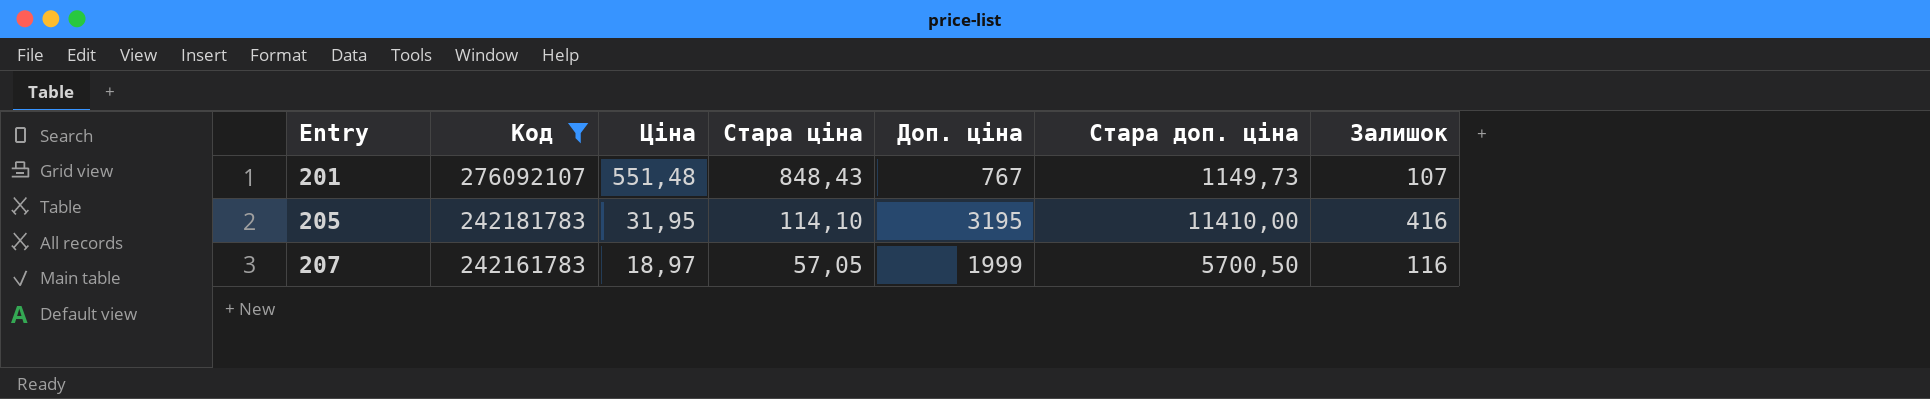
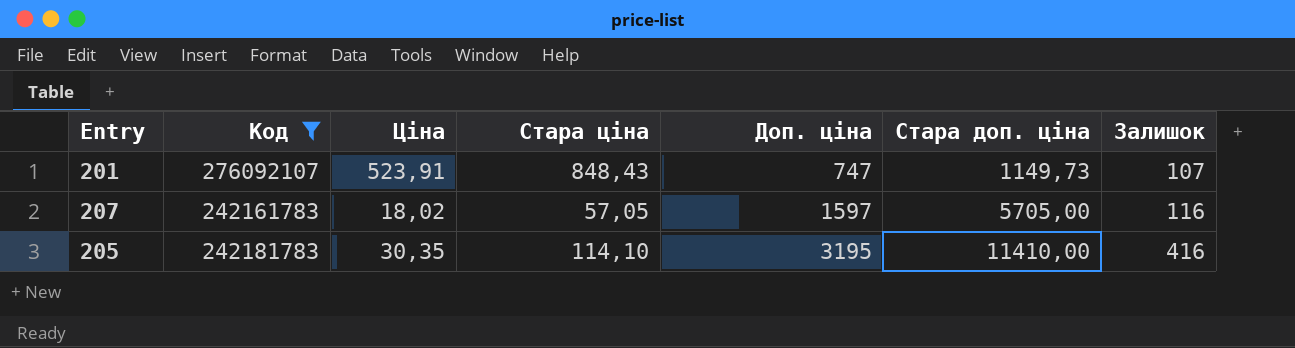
row order: Entry ascending -> Доп. ціна ascending
201 | Ціна: 551,48 -> 523,91
201 | Доп. ціна: 767 -> 747
207 | Ціна: 18,97 -> 18,02
207 | Доп. ціна: 1999 -> 1597
207 | Стара доп. ціна: 5700,50 -> 5705,00
205 | Ціна: 31,95 -> 30,35

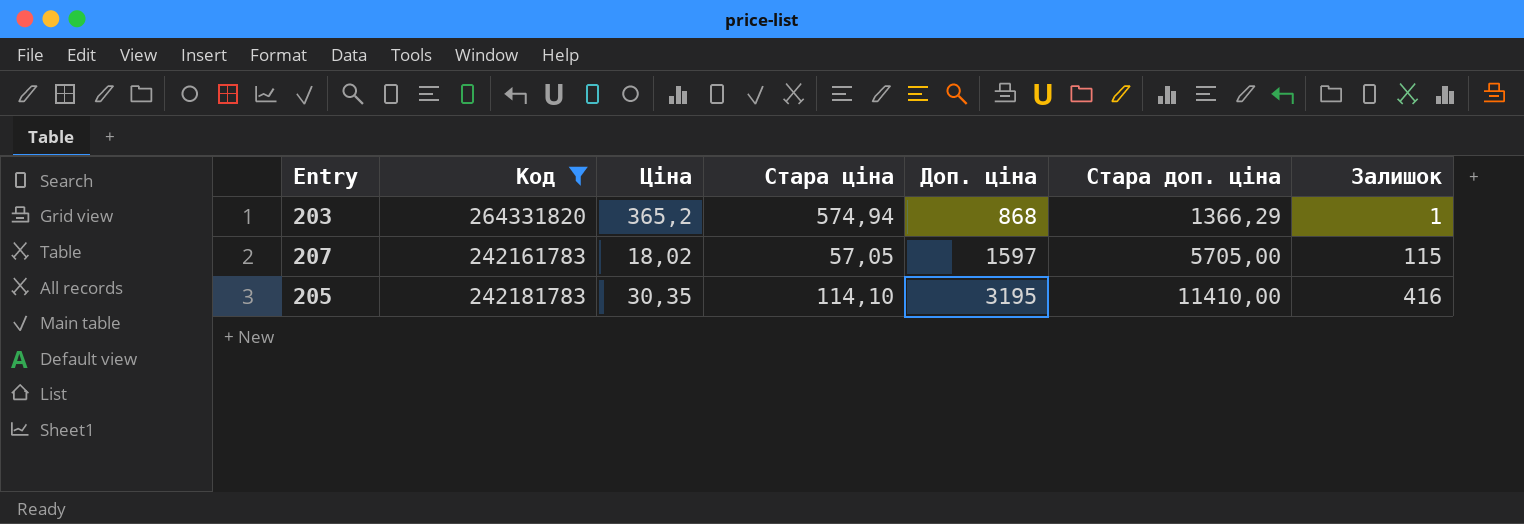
row 201: 276092107 | 523,91 | 848,43 | 747 | 1149,73 | 107 -> none
row 203: none -> 264331820 | 365,2 | 574,94 | 868 | 1366,29 | 1
207 | Залишок: 116 -> 115

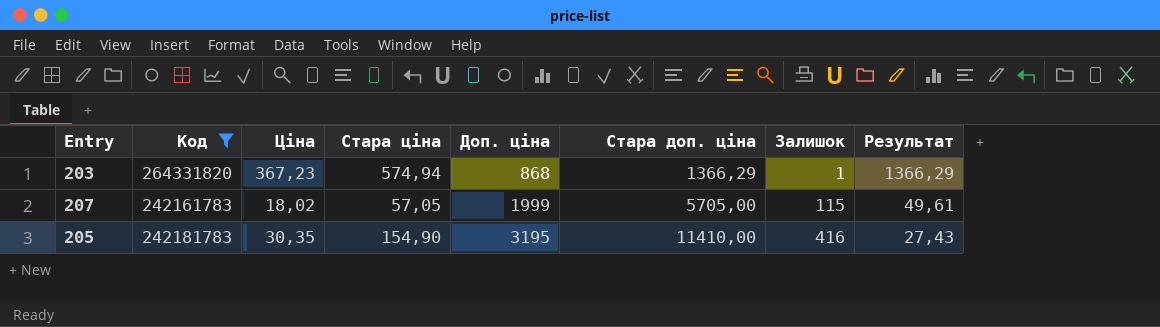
column Результат | formula: none -> [Стара доп. ціна] / [Залишок]
203 | Ціна: 365,2 -> 367,23
207 | Доп. ціна: 1597 -> 1999
205 | Стара ціна: 114,10 -> 154,90

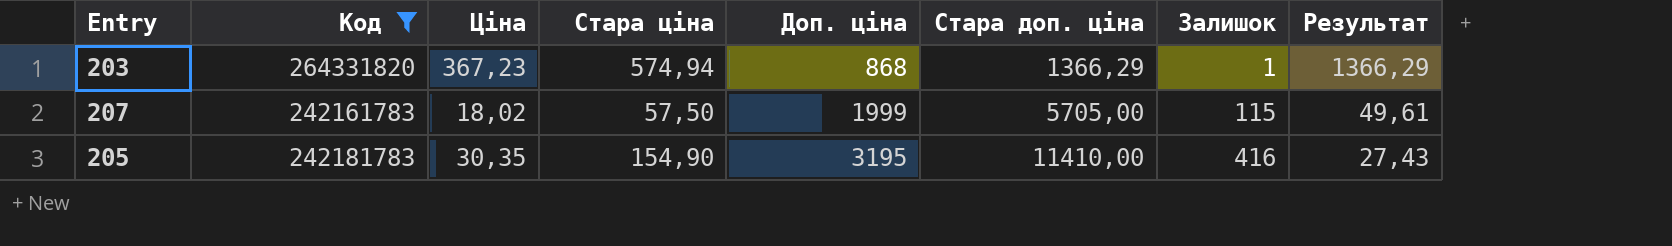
207 | Стара ціна: 57,05 -> 57,50

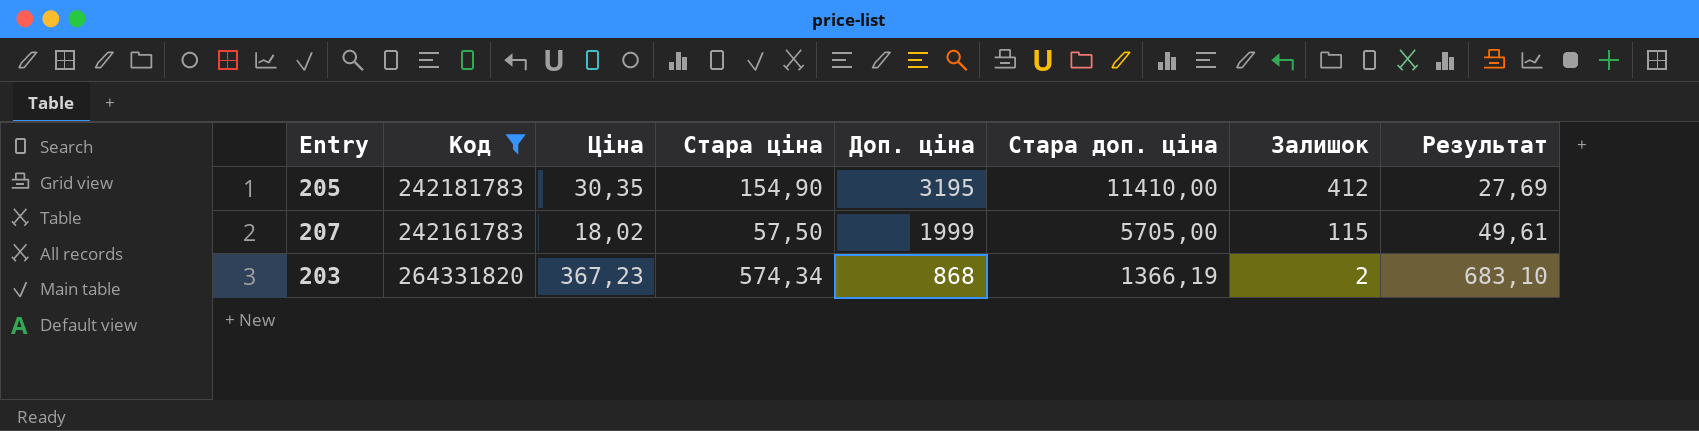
row order: Доп. ціна ascending -> Доп. ціна descending
205 | Залишок: 416 -> 412
205 | Результат: 27,43 -> 27,69
203 | Стара ціна: 574,94 -> 574,34
203 | Стара доп. ціна: 1366,29 -> 1366,19
203 | Залишок: 1 -> 2
203 | Результат: 1366,29 -> 683,10

